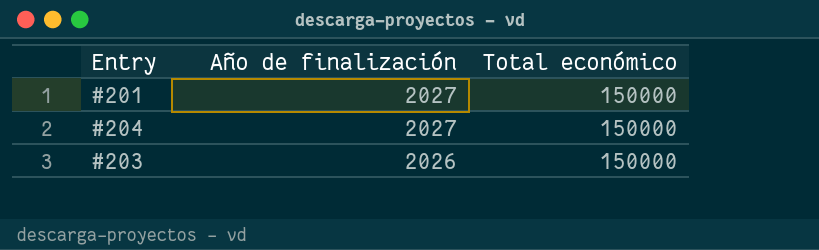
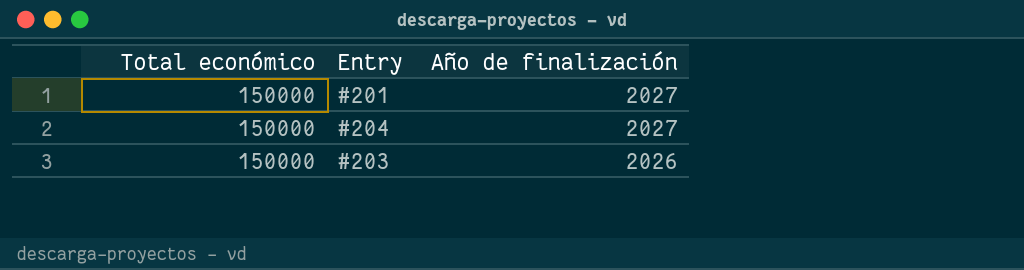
column Total económico | position: 3 -> 1

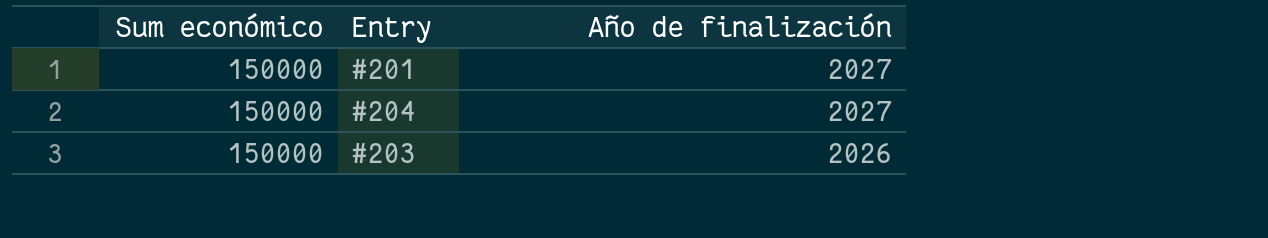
column name: Total económico -> Sum económico

